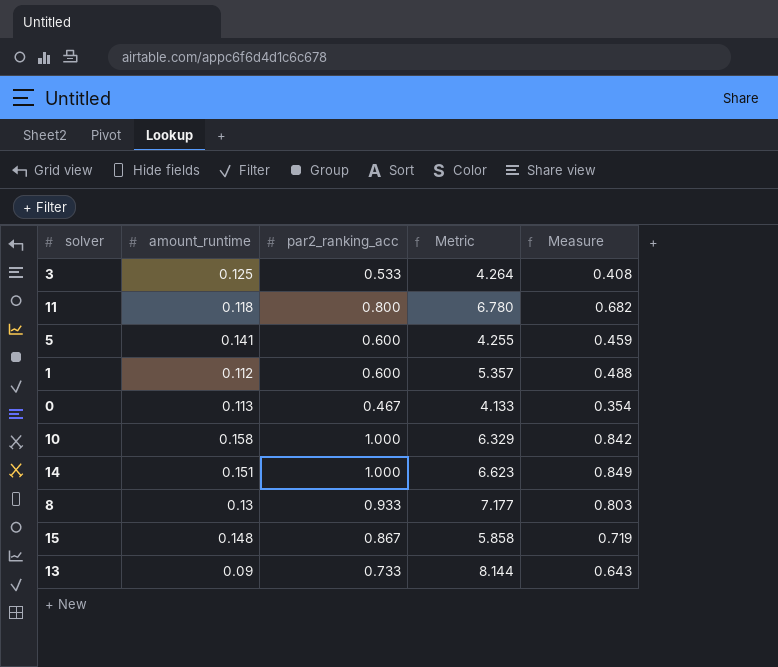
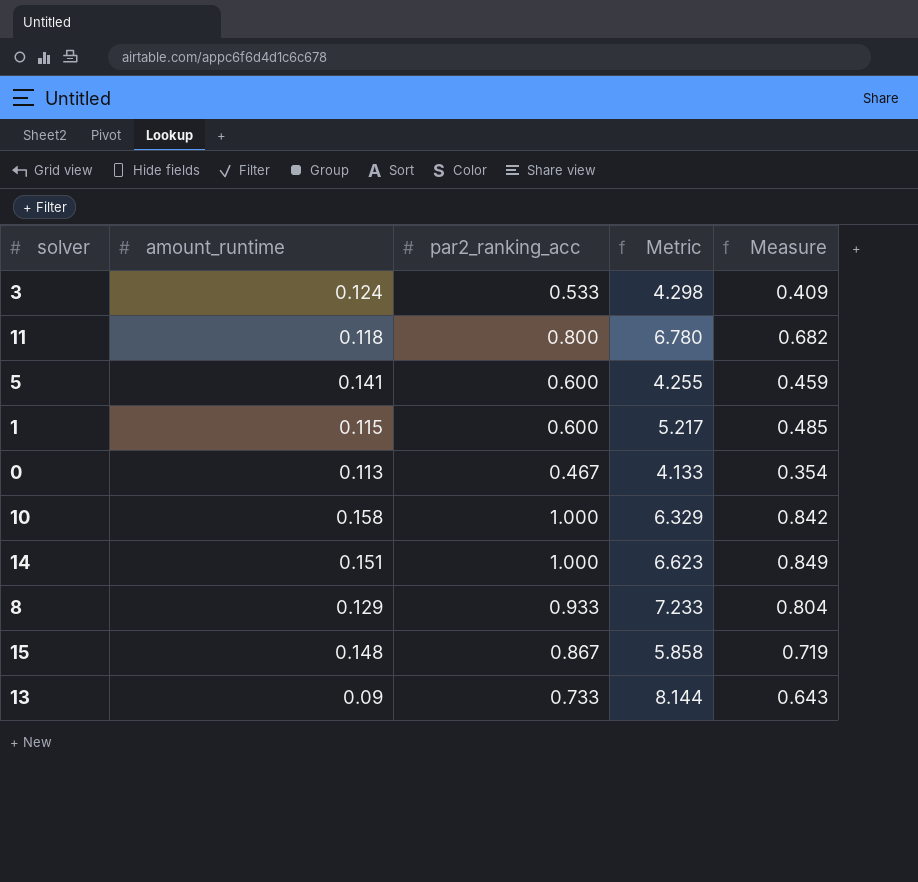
3 | amount_runtime: 0.125 -> 0.124
3 | Metric: 4.264 -> 4.298
3 | Measure: 0.408 -> 0.409
1 | amount_runtime: 0.112 -> 0.115
1 | Metric: 5.357 -> 5.217
1 | Measure: 0.488 -> 0.485
8 | amount_runtime: 0.13 -> 0.129
8 | Metric: 7.177 -> 7.233
8 | Measure: 0.803 -> 0.804

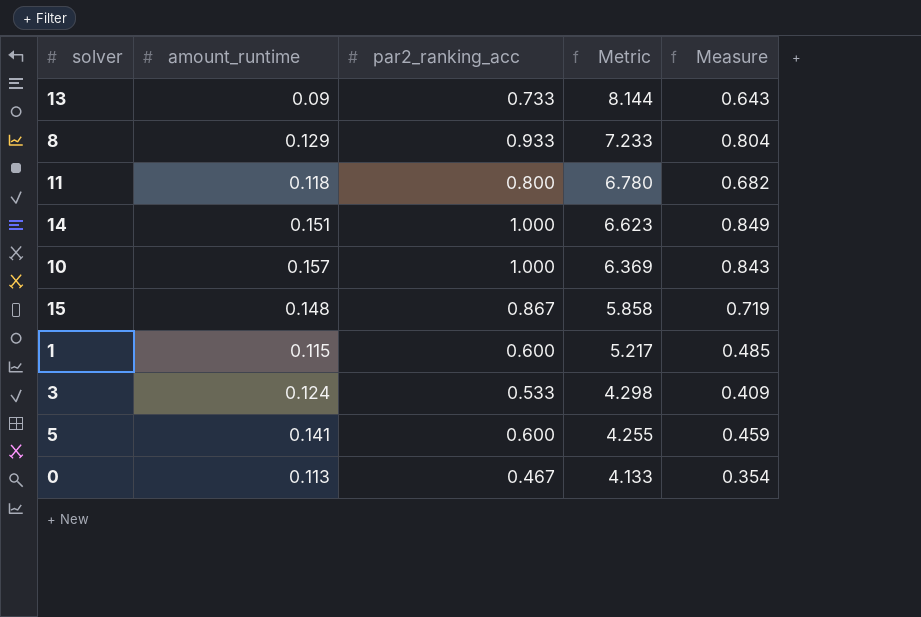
row order: none -> Metric descending
10 | amount_runtime: 0.158 -> 0.157
10 | Metric: 6.329 -> 6.369
10 | Measure: 0.842 -> 0.843

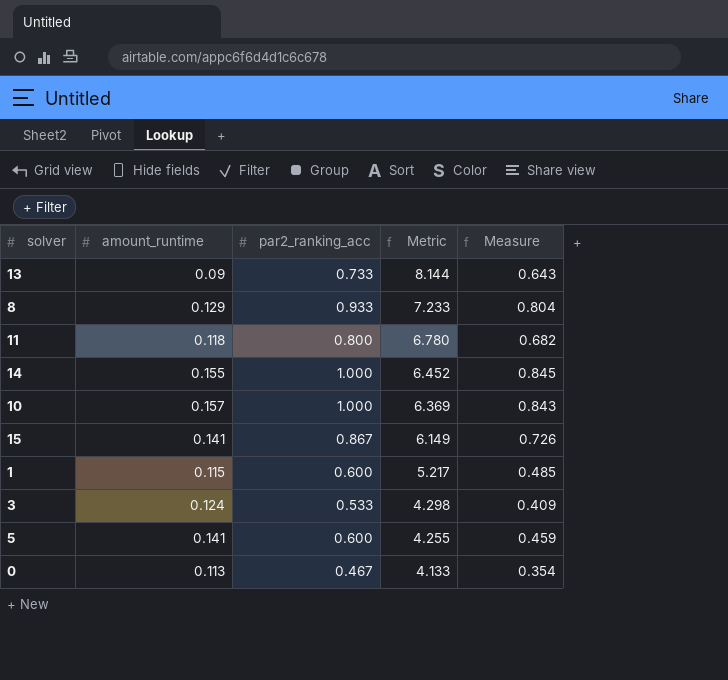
14 | amount_runtime: 0.151 -> 0.155
14 | Metric: 6.623 -> 6.452
14 | Measure: 0.849 -> 0.845
15 | amount_runtime: 0.148 -> 0.141
15 | Metric: 5.858 -> 6.149
15 | Measure: 0.719 -> 0.726

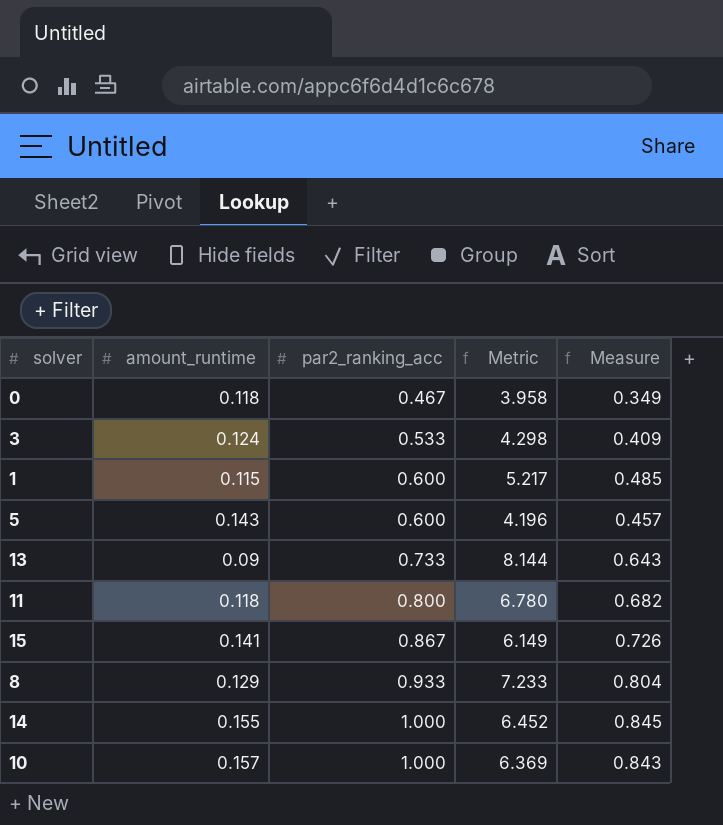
row order: Metric descending -> par2_ranking_acc ascending
0 | amount_runtime: 0.113 -> 0.118
0 | Metric: 4.133 -> 3.958
0 | Measure: 0.354 -> 0.349
5 | amount_runtime: 0.141 -> 0.143
5 | Metric: 4.255 -> 4.196
5 | Measure: 0.459 -> 0.457

